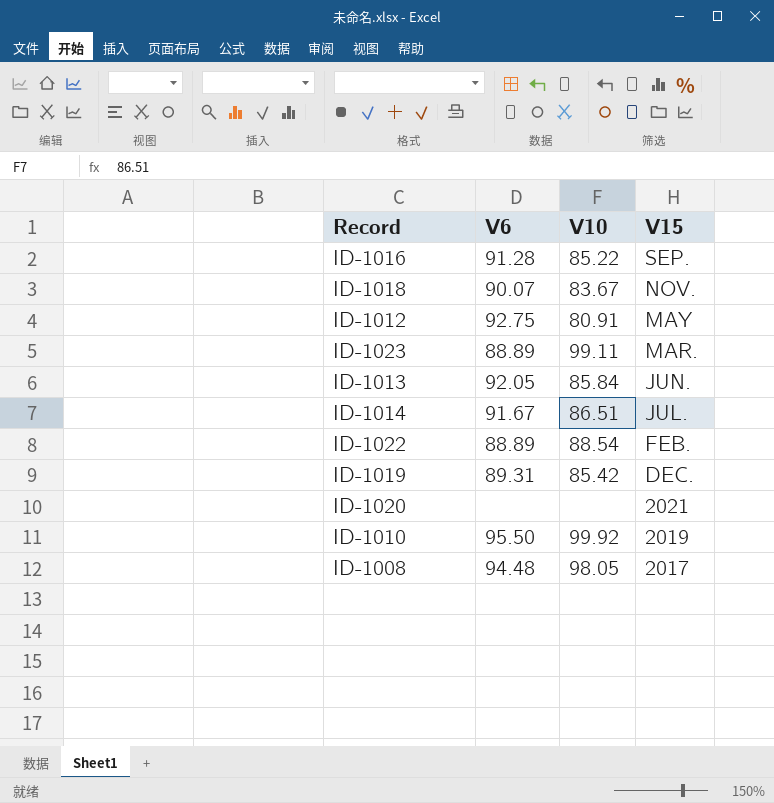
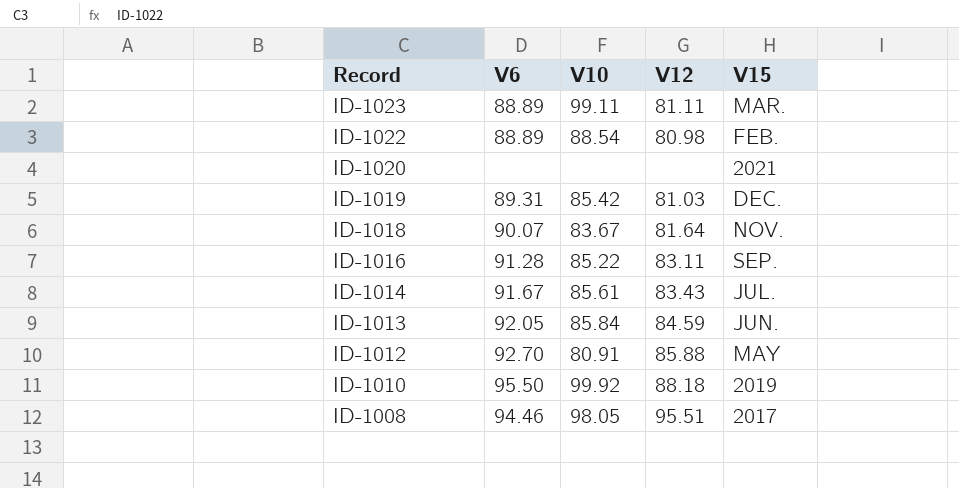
row order: V15 descending -> Record descending
column V12 | position: none -> 4
ID-1014 | V10: 86.51 -> 85.61
ID-1012 | V6: 92.75 -> 92.70
ID-1008 | V6: 94.48 -> 94.46

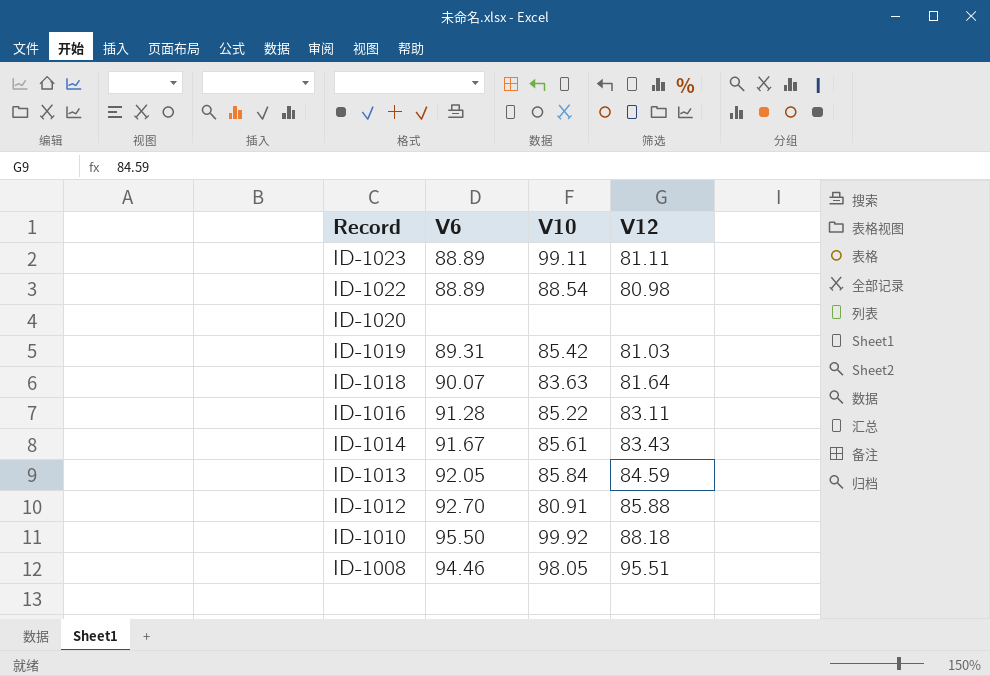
column V15 | position: 5 -> none
ID-1018 | V10: 83.67 -> 83.63

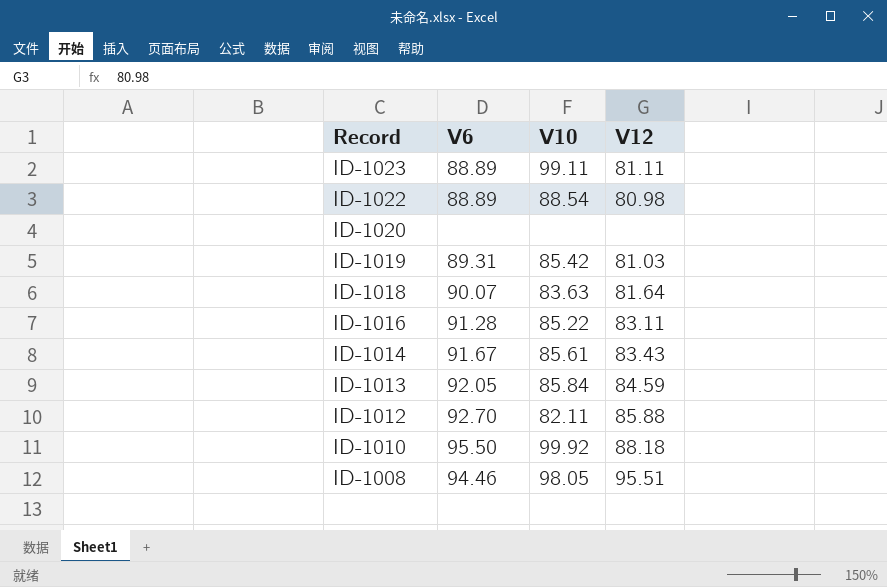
ID-1012 | V10: 80.91 -> 82.11

